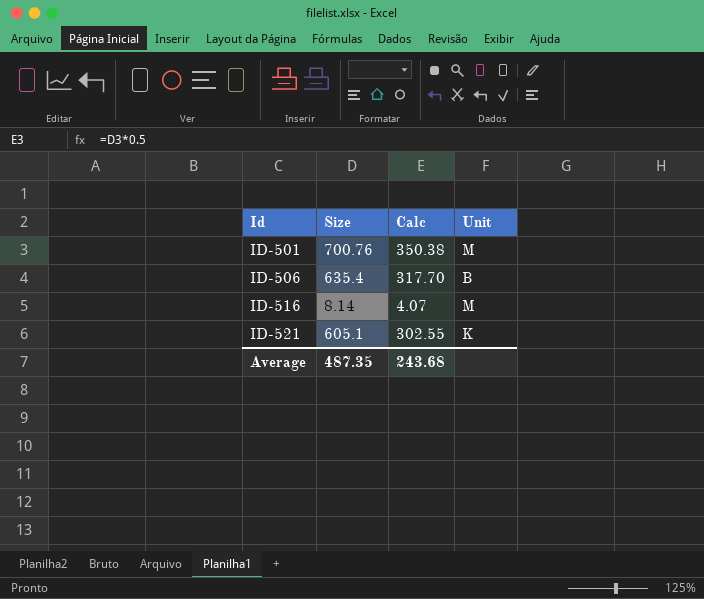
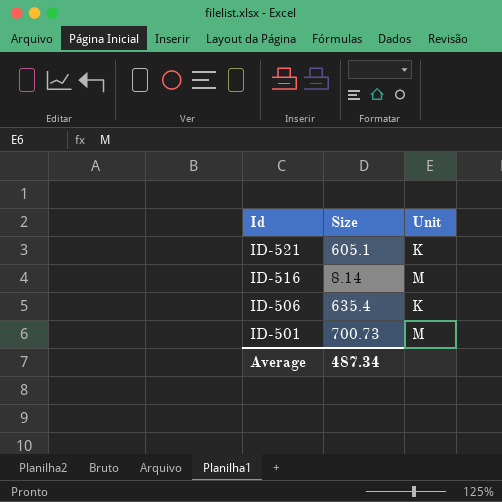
row order: Id ascending -> Id descending
column Calc | formula: [Size] * 0.5 -> none
ID-506 | Unit: B -> K
ID-501 | Size: 700.76 -> 700.73
Average | Size: 487.35 -> 487.34

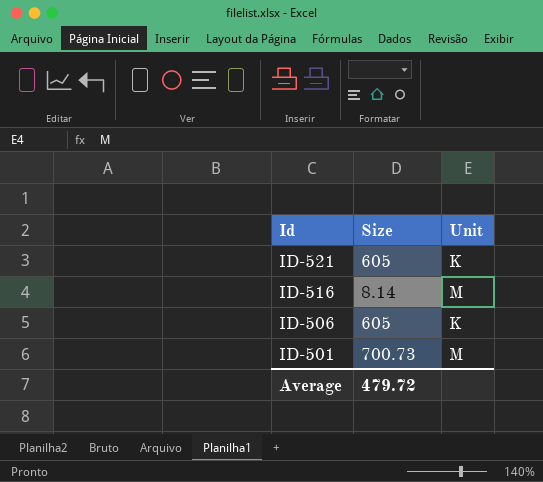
ID-521 | Size: 605.1 -> 605
ID-506 | Size: 635.4 -> 605
Average | Size: 487.34 -> 479.72

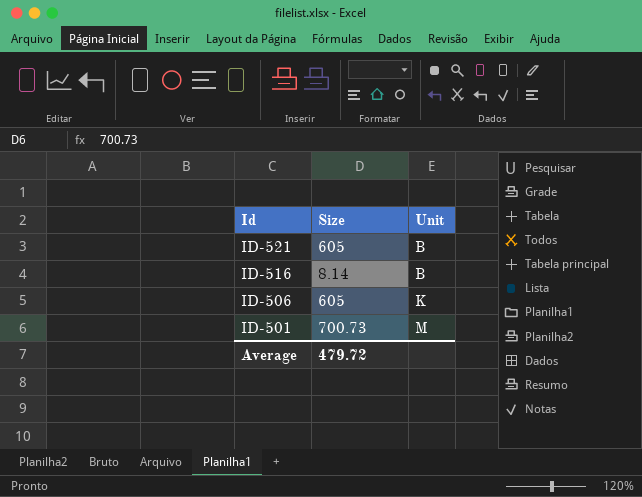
ID-521 | Unit: K -> B
ID-516 | Unit: M -> B

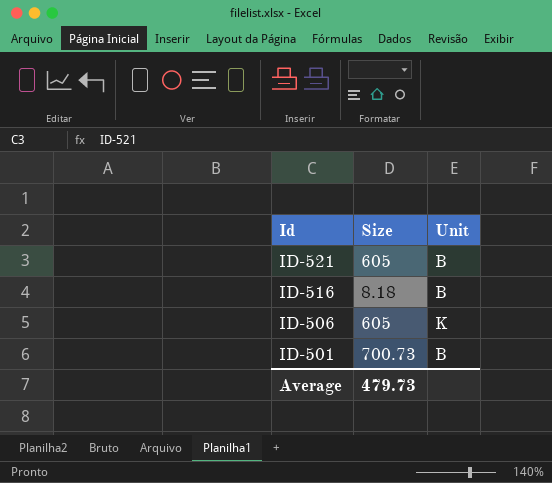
ID-516 | Size: 8.14 -> 8.18
ID-501 | Unit: M -> B
Average | Size: 479.72 -> 479.73

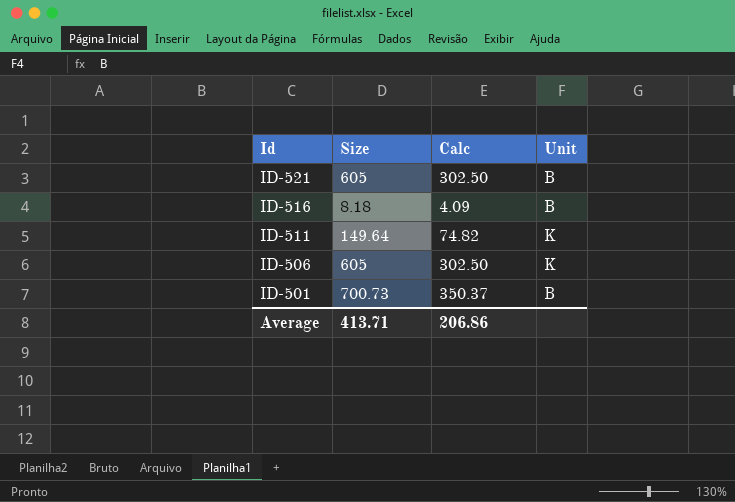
column Calc | formula: none -> [Size] * 0.5
row ID-511: none -> 149.64 | 74.82 | K
Average | Size: 479.73 -> 413.71

